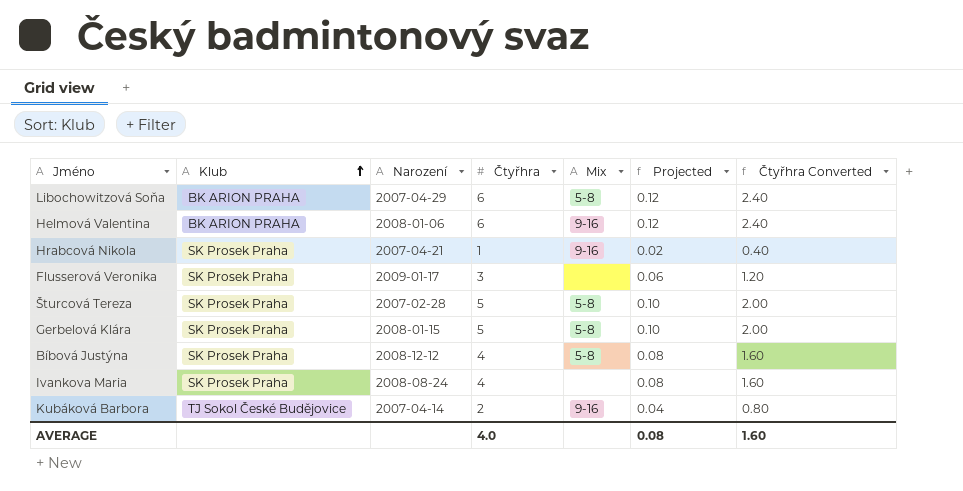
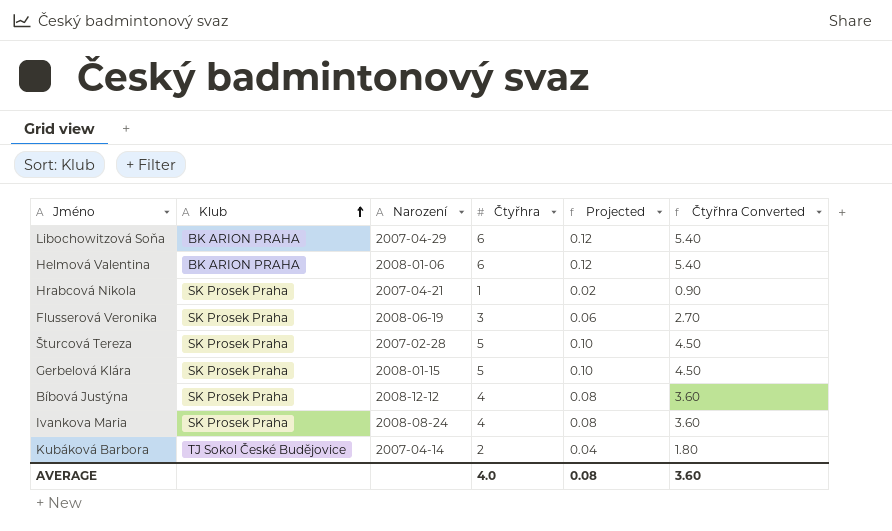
column Mix | position: 5 -> none
column Čtyřhra Converted | formula: [Čtyřhra] * 0.4 -> [Čtyřhra] * 0.9
Flusserová Veronika | Narození: 2009-01-17 -> 2008-06-19
AVERAGE | Čtyřhra Converted: 1.60 -> 3.60

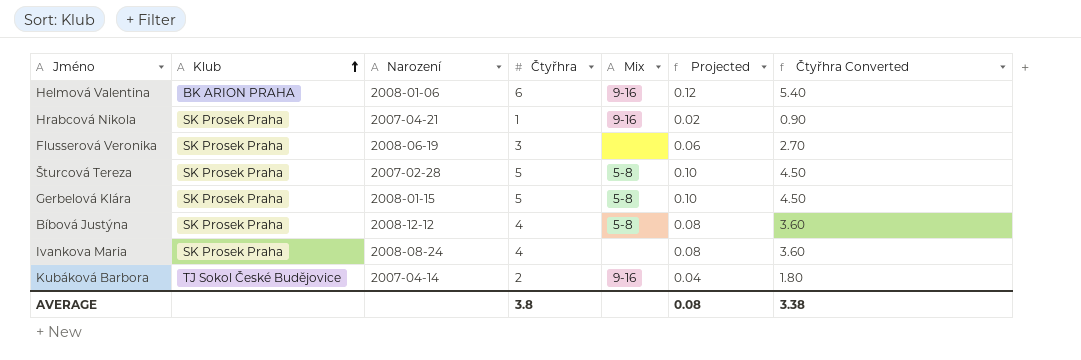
column Mix | position: none -> 5
row Libochowitzová Soňa: BK ARION PRAHA | 2007-04-29 | 6 | 0.12 | 5.40 -> none
AVERAGE | Čtyřhra: 4.0 -> 3.8
AVERAGE | Čtyřhra Converted: 3.60 -> 3.38

